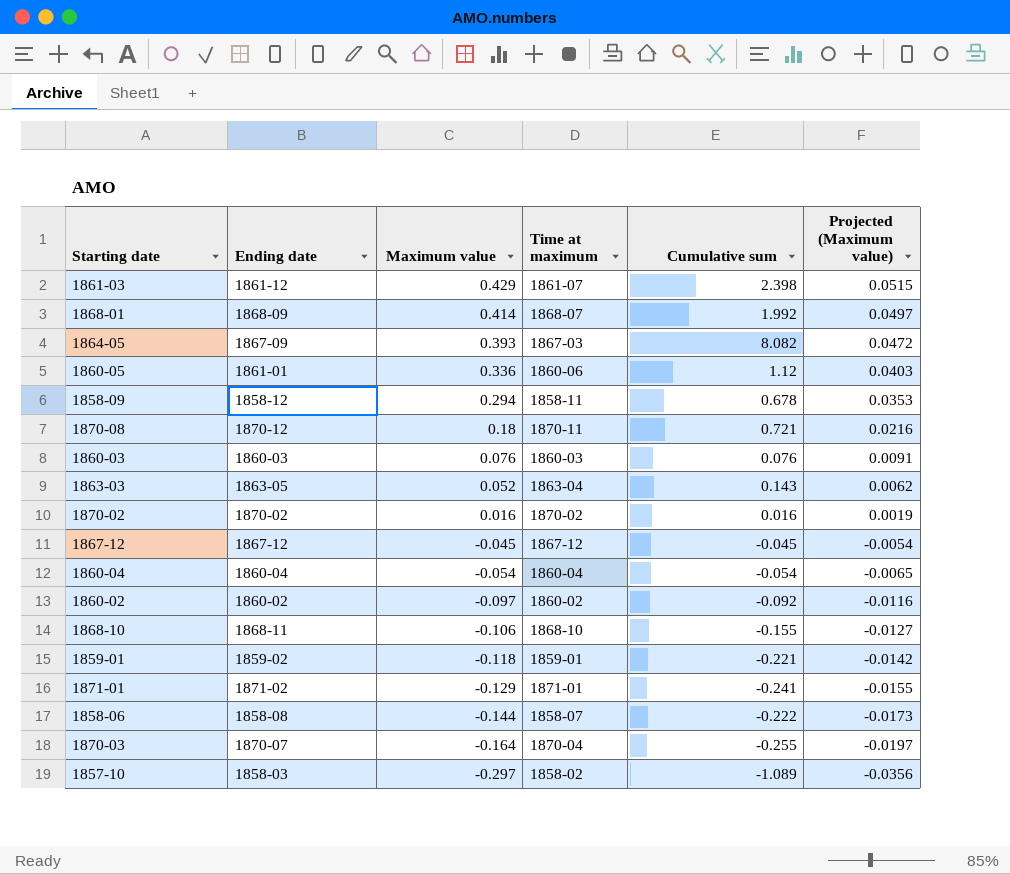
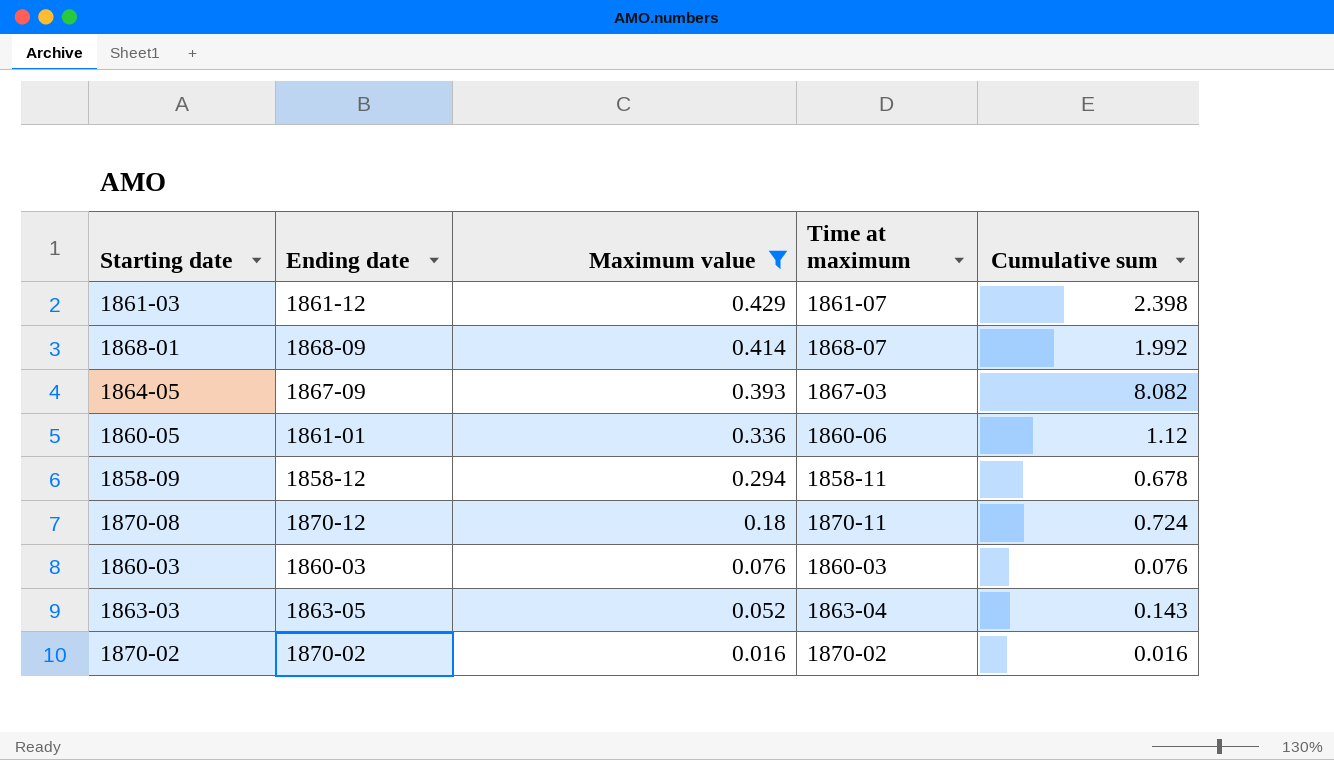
filter: none -> Maximum value >= 0.016
column Projected (Maximum value) | formula: [Maximum value] * 0.12 -> none
1870-08 | Cumulative sum: 0.721 -> 0.724

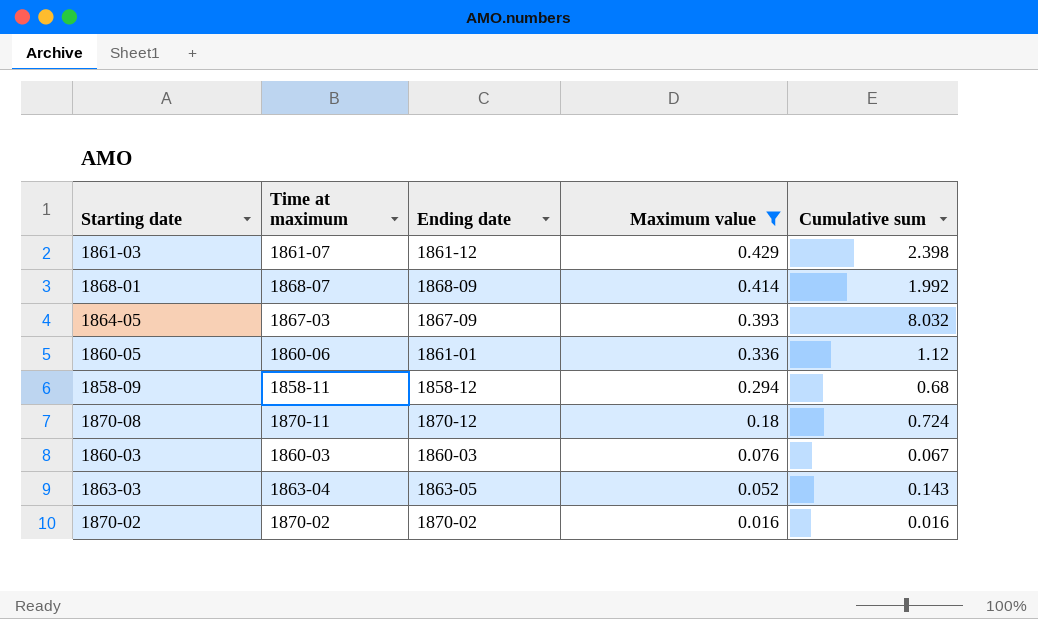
column Time at maximum | position: 4 -> 2
1864-05 | Cumulative sum: 8.082 -> 8.032
1858-09 | Cumulative sum: 0.678 -> 0.68
1860-03 | Cumulative sum: 0.076 -> 0.067

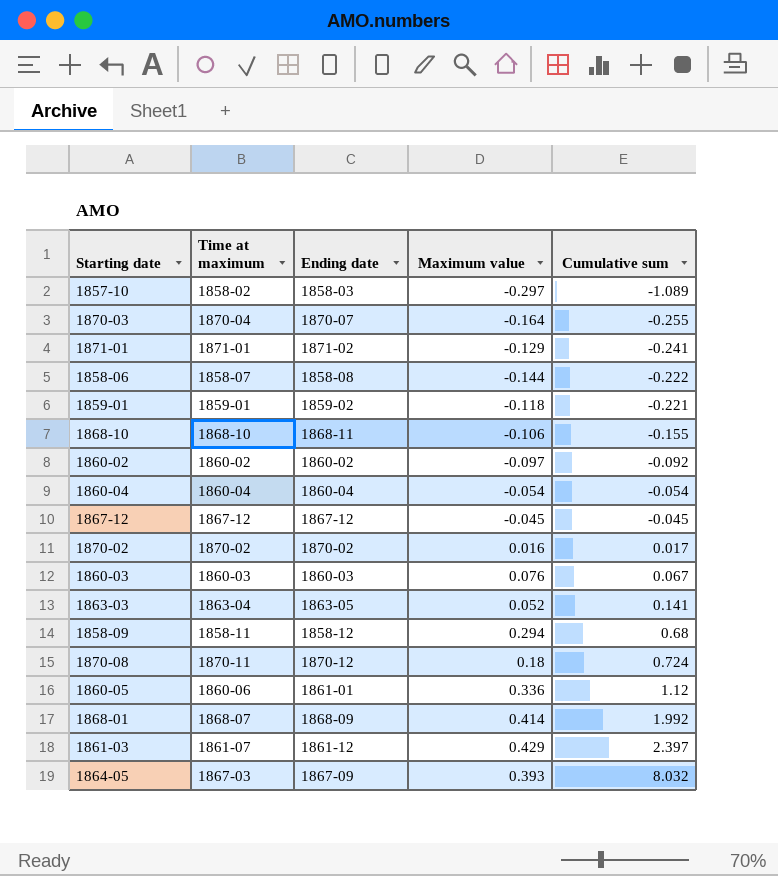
filter: Maximum value >= 0.016 -> none
row order: Maximum value descending -> Cumulative sum ascending
1870-02 | Cumulative sum: 0.016 -> 0.017
1863-03 | Cumulative sum: 0.143 -> 0.141
1861-03 | Cumulative sum: 2.398 -> 2.397

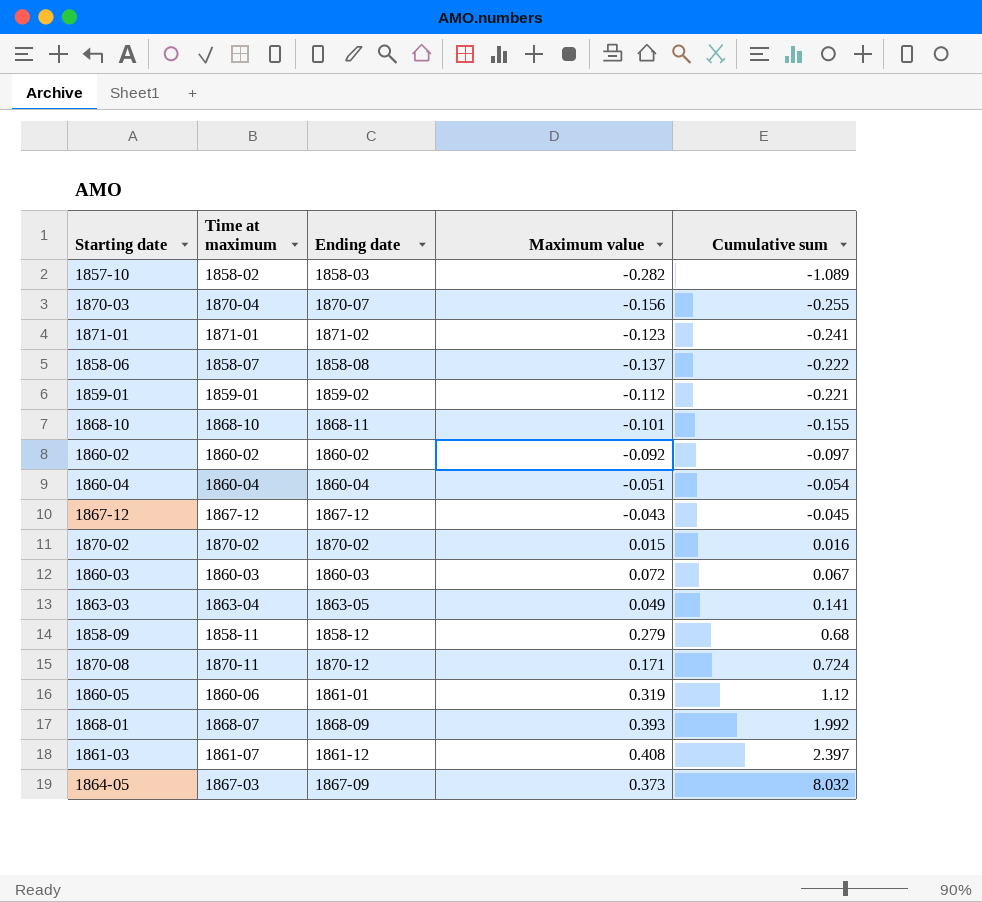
1857-10 | Maximum value: -0.297 -> -0.282
1870-03 | Maximum value: -0.164 -> -0.156
1871-01 | Maximum value: -0.129 -> -0.123
1858-06 | Maximum value: -0.144 -> -0.137
1859-01 | Maximum value: -0.118 -> -0.112
1868-10 | Maximum value: -0.106 -> -0.101
1860-02 | Maximum value: -0.097 -> -0.092
1860-02 | Cumulative sum: -0.092 -> -0.097
1860-04 | Maximum value: -0.054 -> -0.051
1867-12 | Maximum value: -0.045 -> -0.043
1870-02 | Maximum value: 0.016 -> 0.015
1870-02 | Cumulative sum: 0.017 -> 0.016
1860-03 | Maximum value: 0.076 -> 0.072
1863-03 | Maximum value: 0.052 -> 0.049
1858-09 | Maximum value: 0.294 -> 0.279
1870-08 | Maximum value: 0.18 -> 0.171
1860-05 | Maximum value: 0.336 -> 0.319
1868-01 | Maximum value: 0.414 -> 0.393
1861-03 | Maximum value: 0.429 -> 0.408
1864-05 | Maximum value: 0.393 -> 0.373

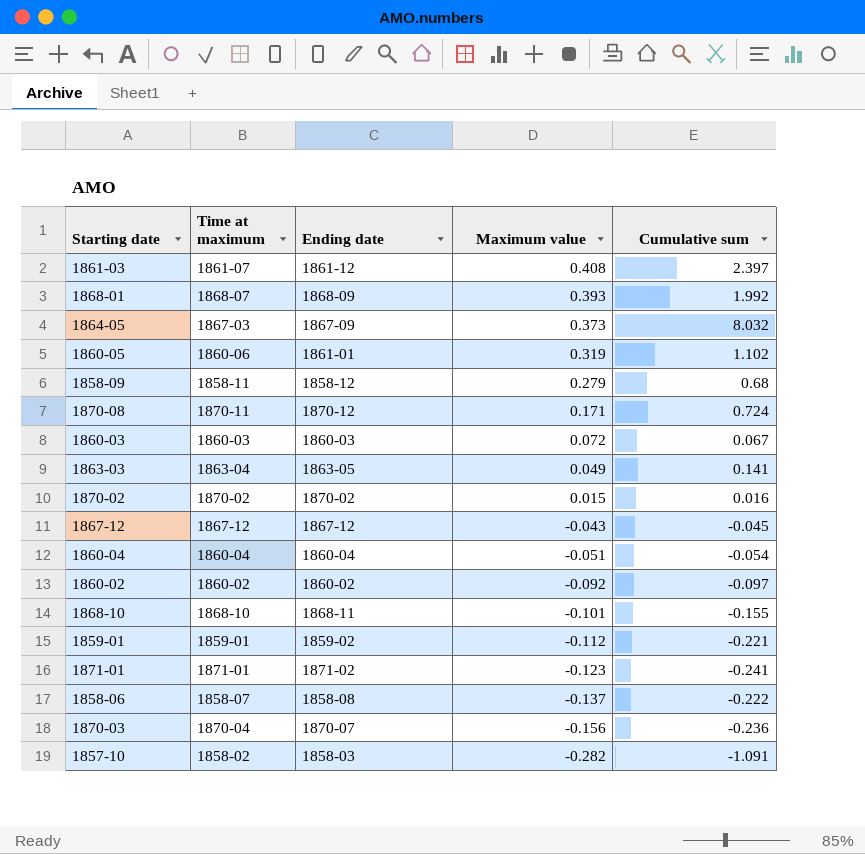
row order: Cumulative sum ascending -> Maximum value descending
1860-05 | Cumulative sum: 1.12 -> 1.102
1870-03 | Cumulative sum: -0.255 -> -0.236
1857-10 | Cumulative sum: -1.089 -> -1.091

